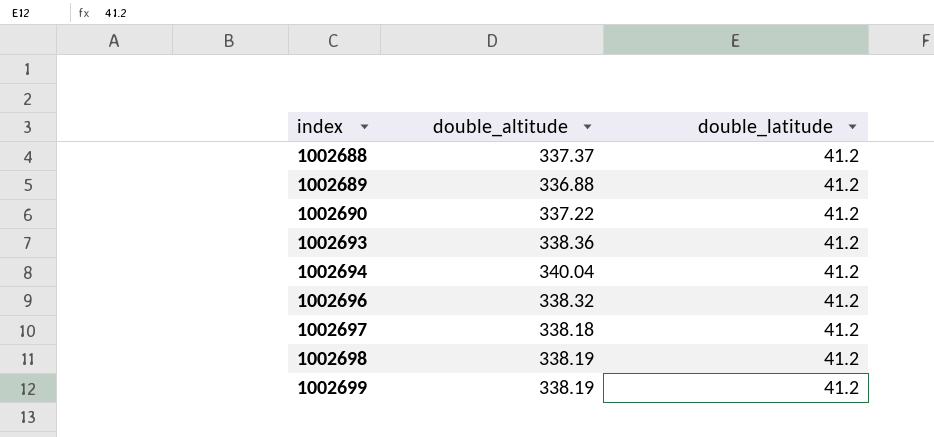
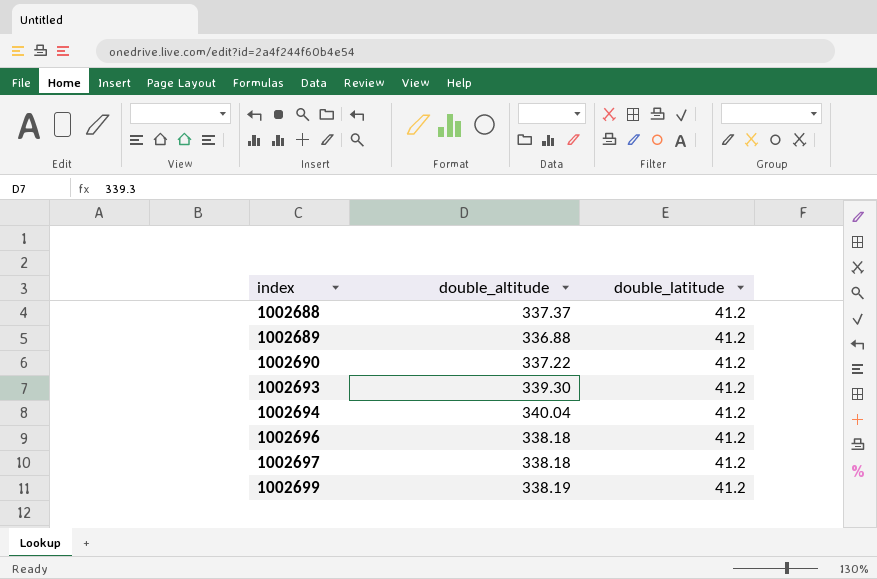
row 1002698: 338.19 | 41.2 -> none
1002693 | double_altitude: 338.36 -> 339.30
1002696 | double_altitude: 338.32 -> 338.18

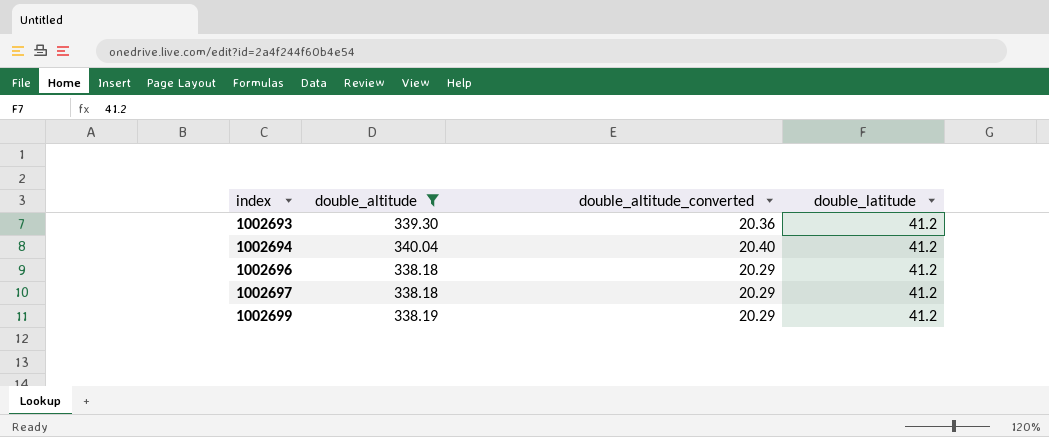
filter: none -> double_altitude >= 338.18
column double_altitude_converted | formula: none -> [double_altitude] * 0.06

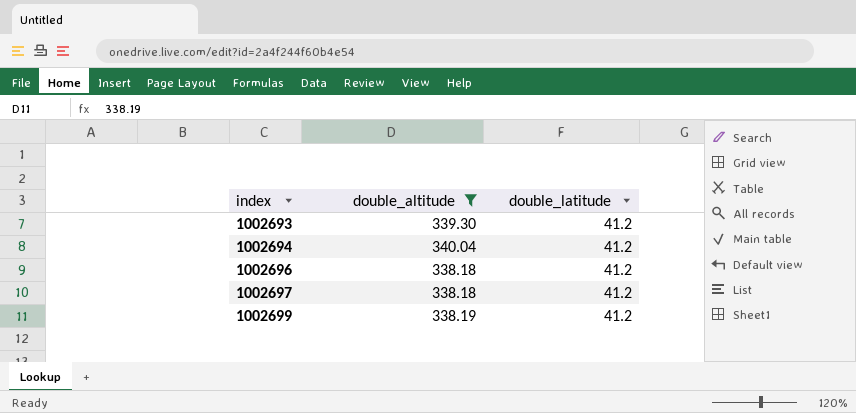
column double_altitude_converted | formula: [double_altitude] * 0.06 -> none

